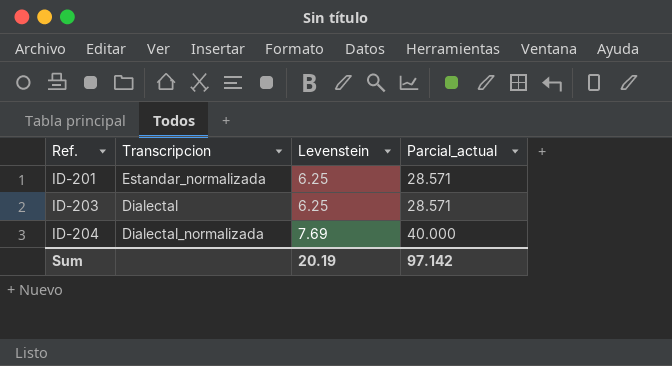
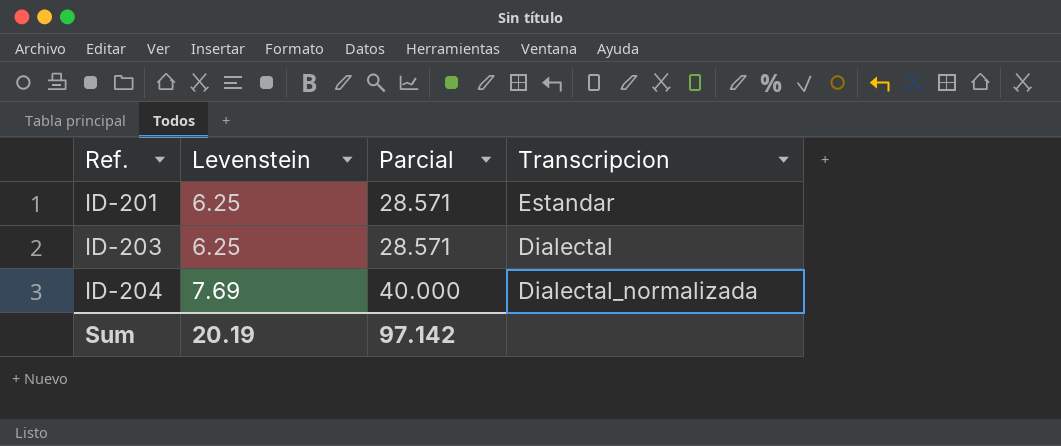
column name: Parcial_actual -> Parcial
column Transcripcion | position: 2 -> 4
ID-201 | Transcripcion: Estandar_normalizada -> Estandar

